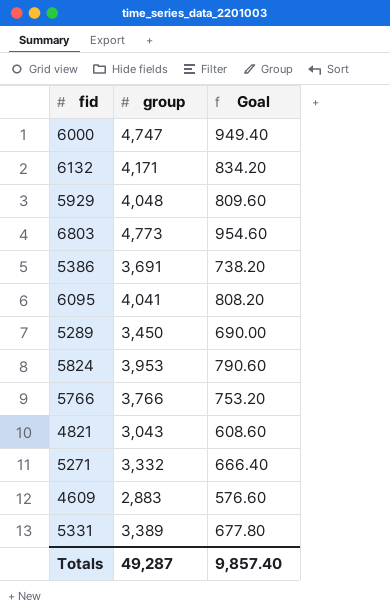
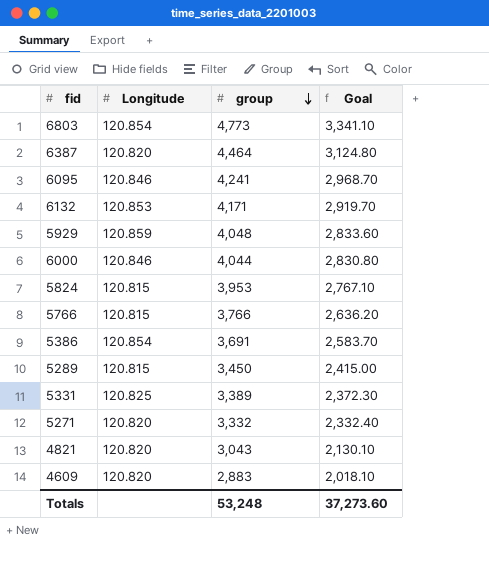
row order: none -> group descending
column Longitude | position: none -> 2
column Goal | formula: [group] * 0.2 -> [group] * 0.7
row 6387: none -> 120.820 | 4,464 | 3,124.80
6095 | group: 4,041 -> 4,241
6000 | group: 4,747 -> 4,044
Totals | group: 49,287 -> 53,248
Totals | Goal: 9,857.40 -> 37,273.60

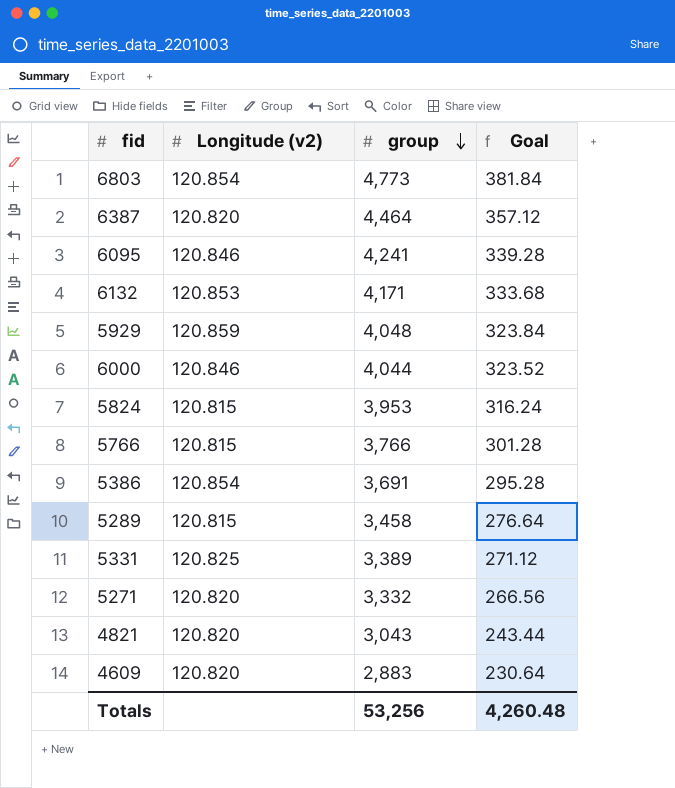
column name: Longitude -> Longitude (v2)
column Goal | formula: [group] * 0.7 -> [group] * 0.08
5289 | group: 3,450 -> 3,458
Totals | group: 53,248 -> 53,256
Totals | Goal: 37,273.60 -> 4,260.48

